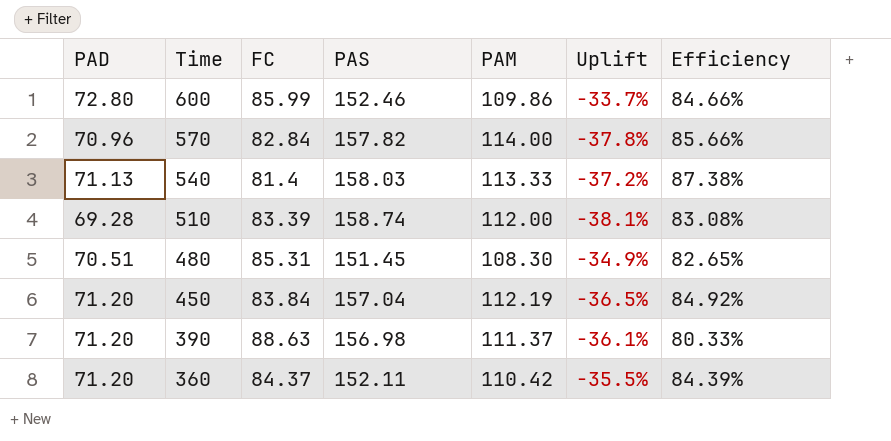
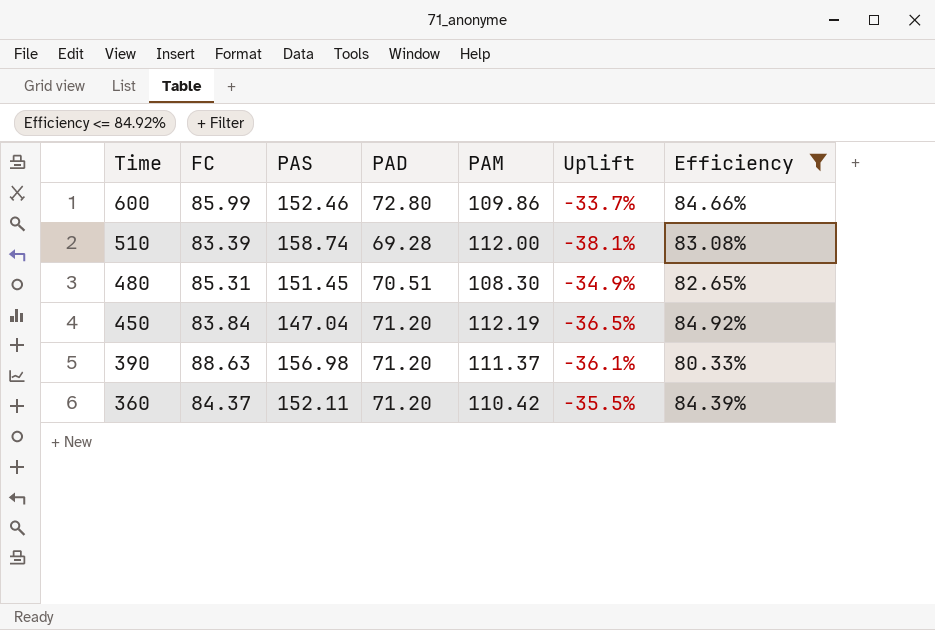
filter: none -> Efficiency <= 84.92%
column PAD | position: 1 -> 4
450 | PAS: 157.04 -> 147.04

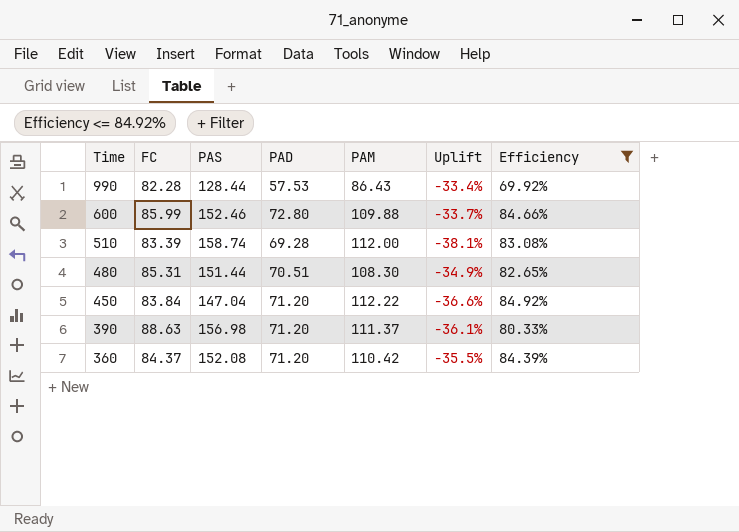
row 990: none -> 82.28 | 128.44 | 57.53 | 86.43 | -33.4% | 69.92%
600 | PAM: 109.86 -> 109.88
480 | PAS: 151.45 -> 151.44
450 | PAM: 112.19 -> 112.22
450 | Uplift: -36.5% -> -36.6%
360 | PAS: 152.11 -> 152.08

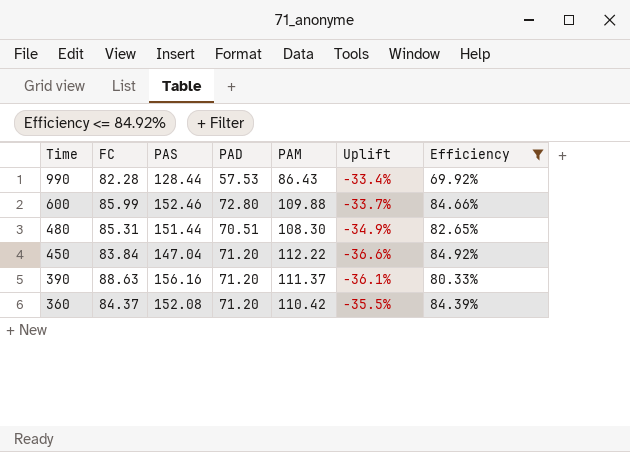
row 510: 83.39 | 158.74 | 69.28 | 112.00 | -38.1% | 83.08% -> none
390 | PAS: 156.98 -> 156.16

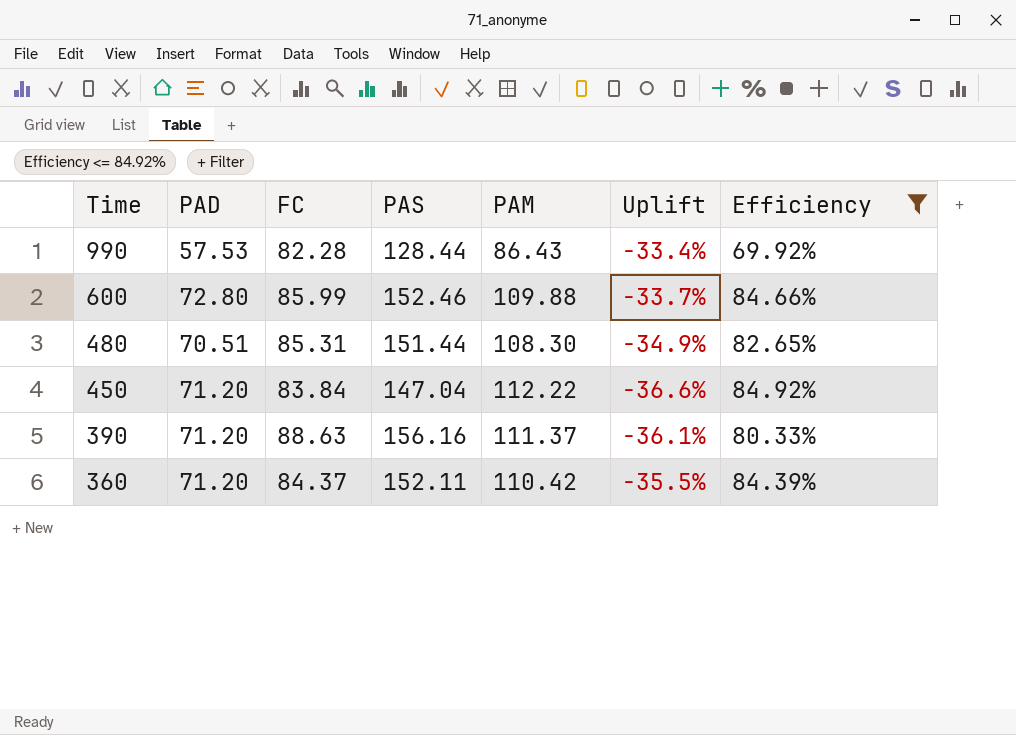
column PAD | position: 4 -> 2
360 | PAS: 152.08 -> 152.11

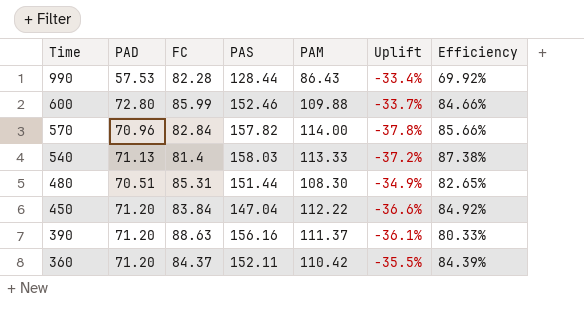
filter: Efficiency <= 84.92% -> none

